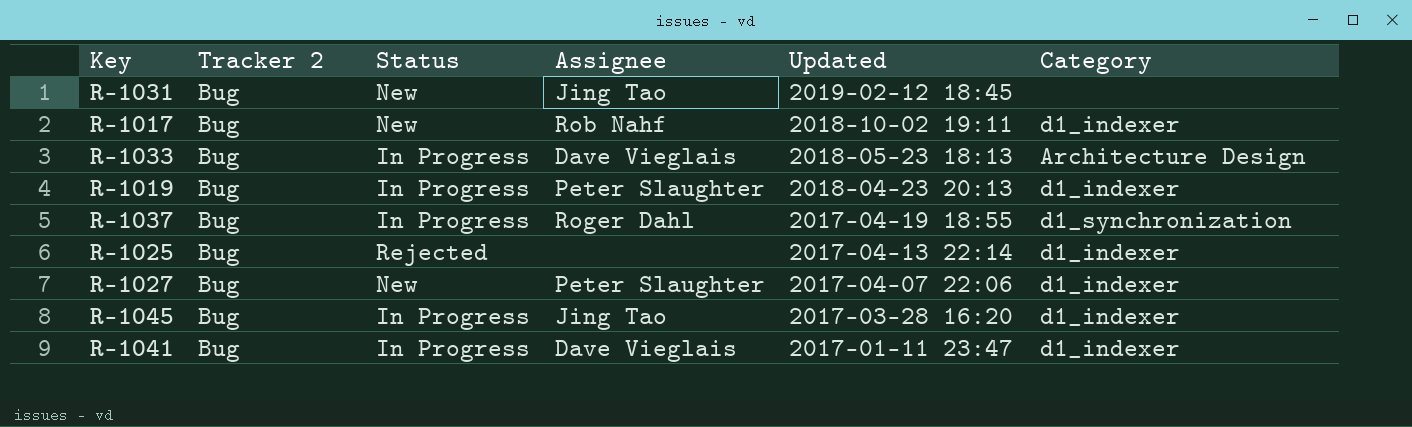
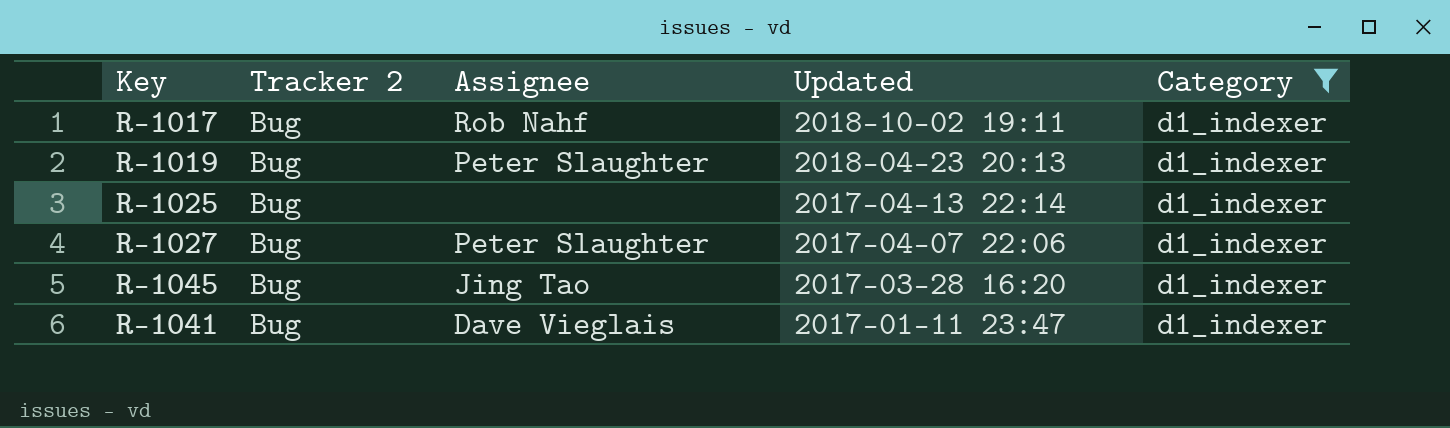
filter: none -> Category = d1_indexer
column Status | position: 3 -> none

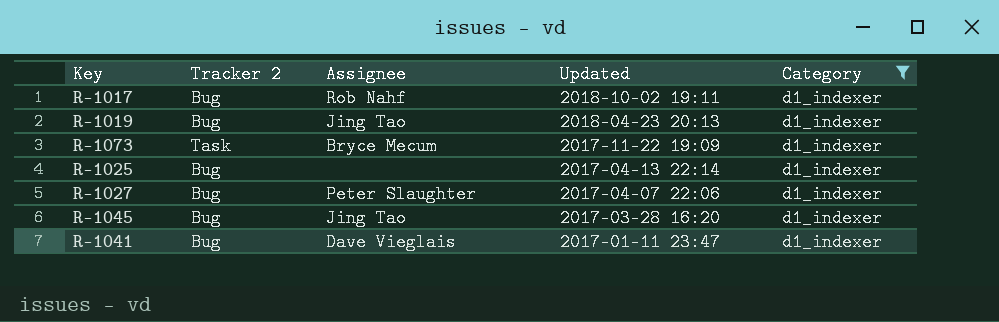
R-1019 | Assignee: Peter Slaughter -> Jing Tao
row R-1073: none -> Task | Bryce Mecum | 2017-11-22 19:09 | d1_indexer

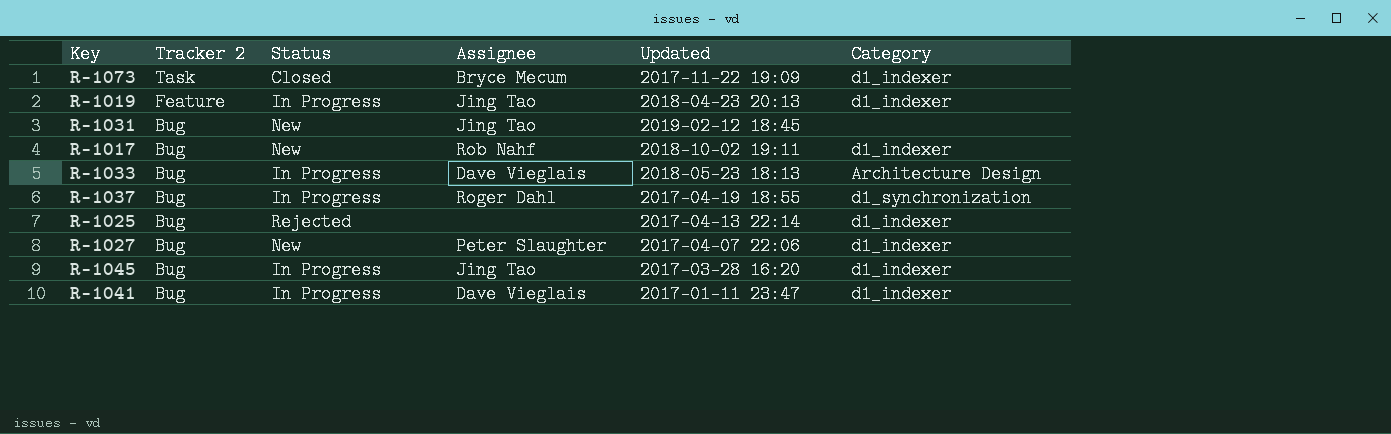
filter: Category = d1_indexer -> none
row order: Updated descending -> Tracker 2 descending
column Status | position: none -> 3
R-1019 | Tracker 2: Bug -> Feature

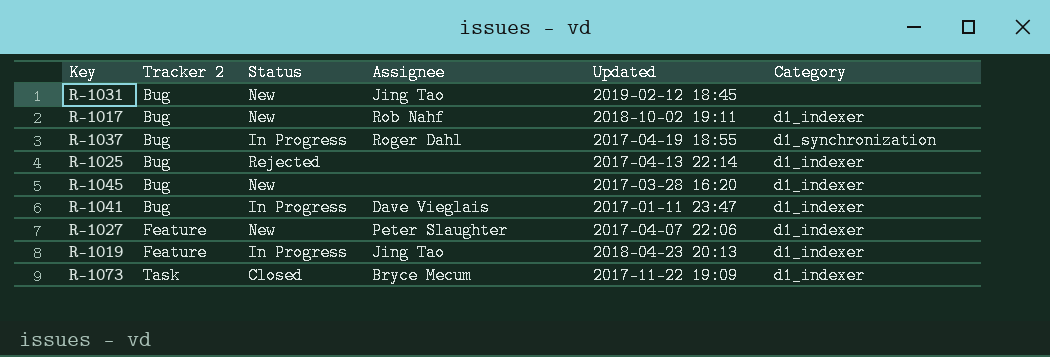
row order: Tracker 2 descending -> Tracker 2 ascending
row R-1033: Bug | In Progress | Dave Vieglais | 2018-05-23 18:13 | Architecture Design -> none
R-1045 | Status: In Progress -> New
R-1045 | Assignee: Jing Tao -> none
R-1027 | Tracker 2: Bug -> Feature

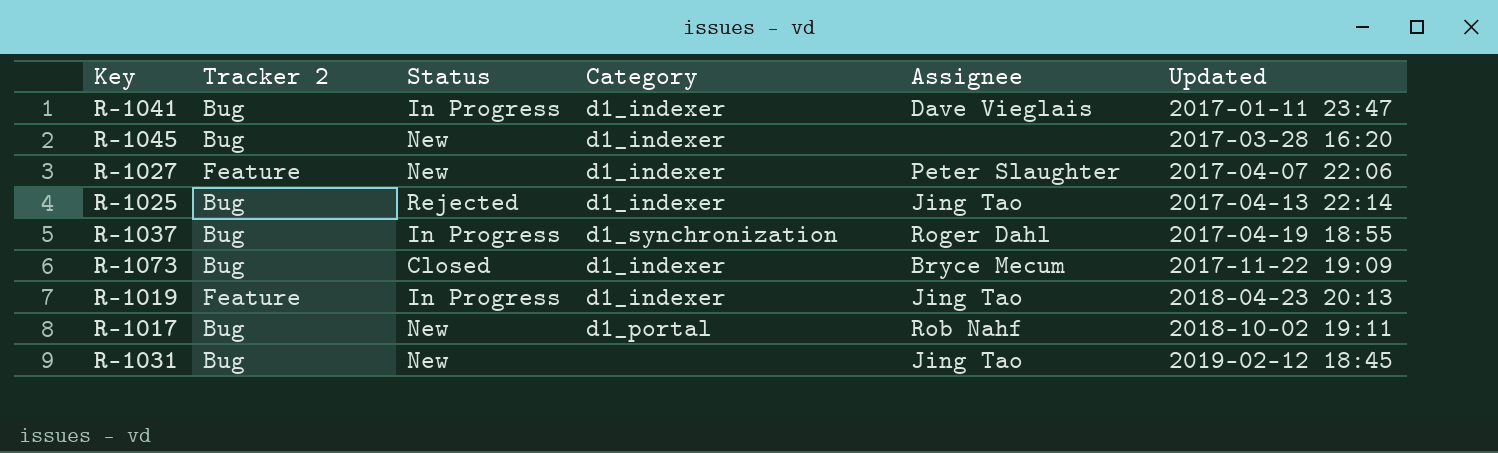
row order: Tracker 2 ascending -> Updated ascending
column Category | position: 6 -> 4
R-1025 | Assignee: none -> Jing Tao
R-1073 | Tracker 2: Task -> Bug
R-1017 | Category: d1_indexer -> d1_portal

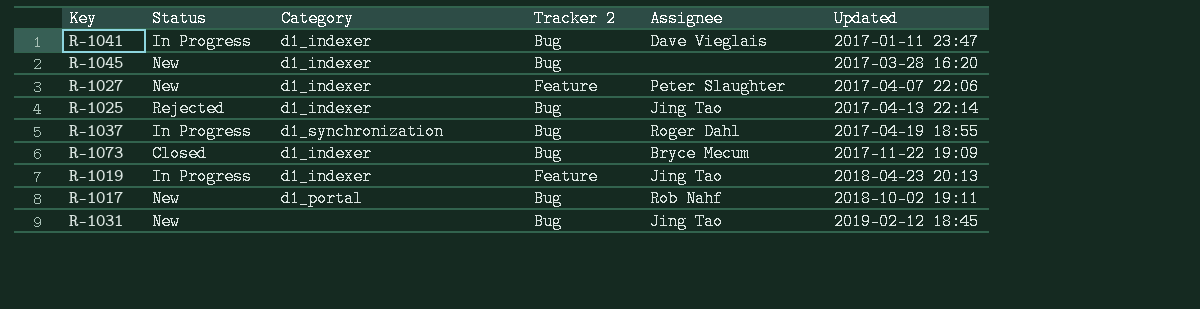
column Tracker 2 | position: 2 -> 4

